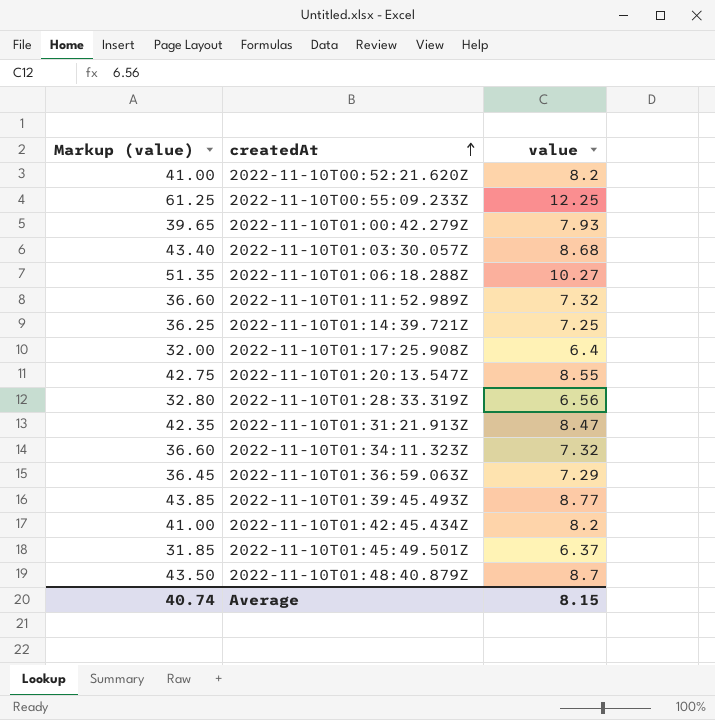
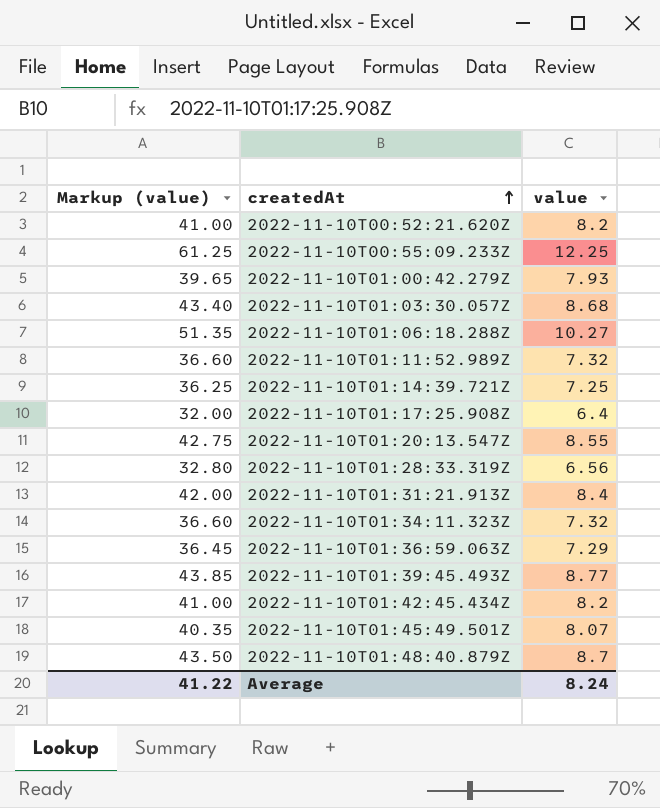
2022-11-10T01:31:21.913Z | Markup (value): 42.35 -> 42.00
2022-11-10T01:31:21.913Z | value: 8.47 -> 8.4
2022-11-10T01:45:49.501Z | Markup (value): 31.85 -> 40.35
2022-11-10T01:45:49.501Z | value: 6.37 -> 8.07
Average | Markup (value): 40.74 -> 41.22
Average | value: 8.15 -> 8.24

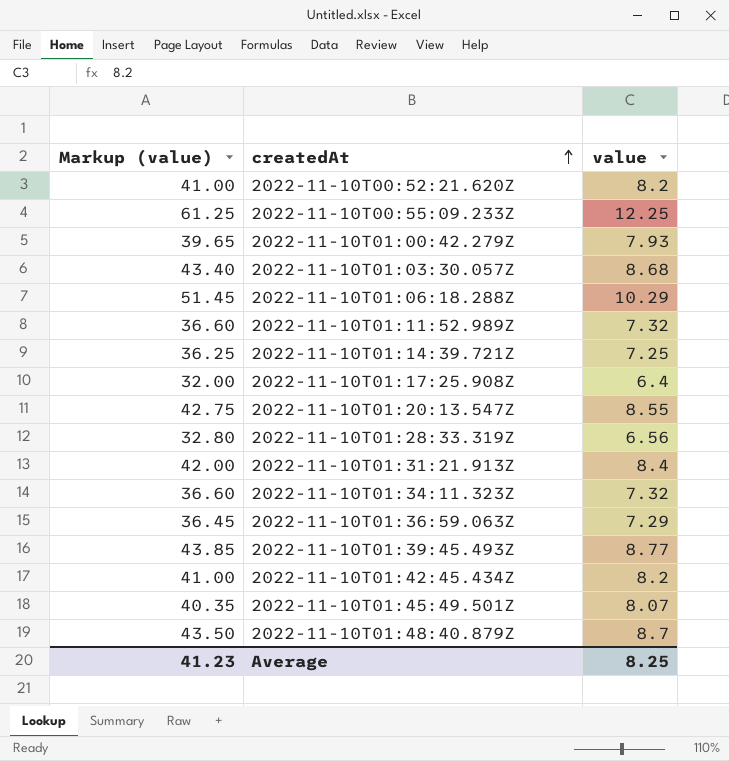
2022-11-10T01:06:18.288Z | Markup (value): 51.35 -> 51.45
2022-11-10T01:06:18.288Z | value: 10.27 -> 10.29
Average | Markup (value): 41.22 -> 41.23
Average | value: 8.24 -> 8.25

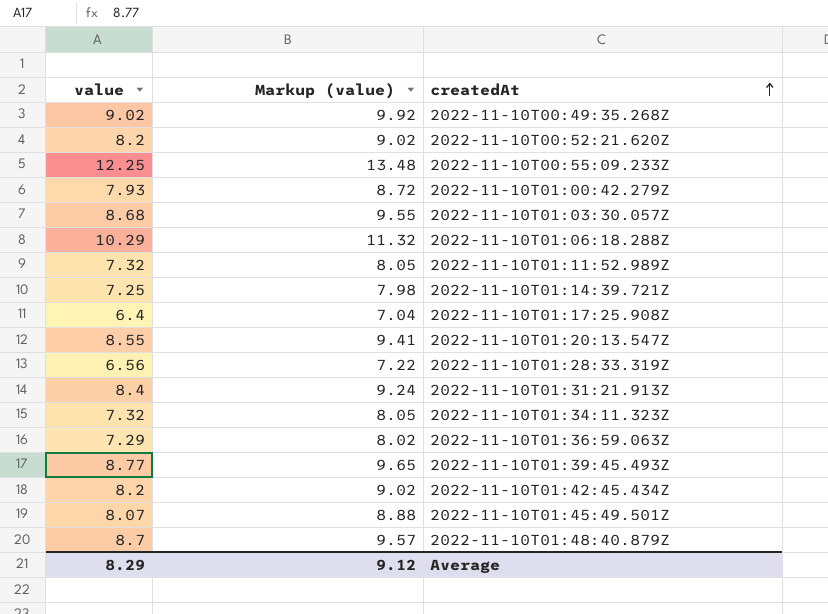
column value | position: 3 -> 1
column Markup (value) | formula: [value] * 5 -> [value] * 1.1
row 2022-11-10T00:49:35.268Z: none -> 9.02 | 9.92
Average | value: 8.25 -> 8.29
Average | Markup (value): 41.23 -> 9.12

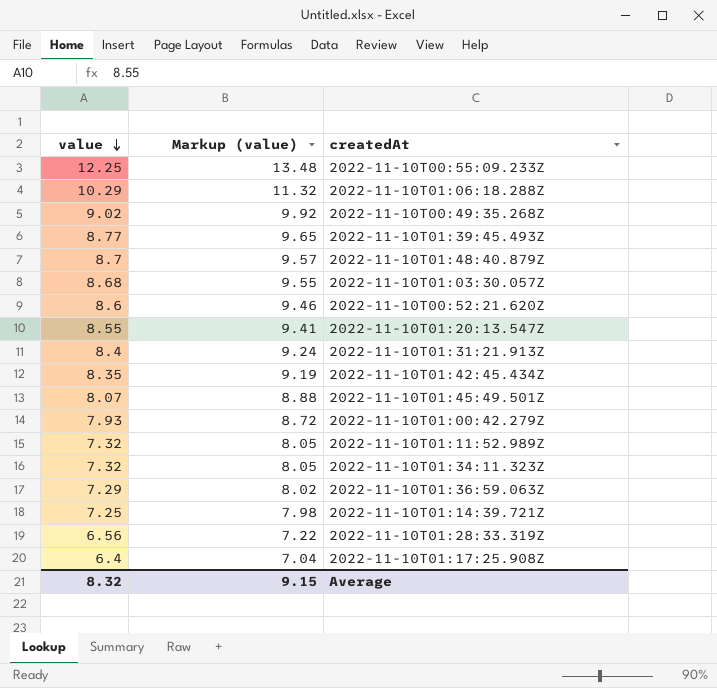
row order: createdAt ascending -> value descending
2022-11-10T00:52:21.620Z | value: 8.2 -> 8.6
2022-11-10T00:52:21.620Z | Markup (value): 9.02 -> 9.46
2022-11-10T01:42:45.434Z | value: 8.2 -> 8.35
2022-11-10T01:42:45.434Z | Markup (value): 9.02 -> 9.19
Average | value: 8.29 -> 8.32
Average | Markup (value): 9.12 -> 9.15

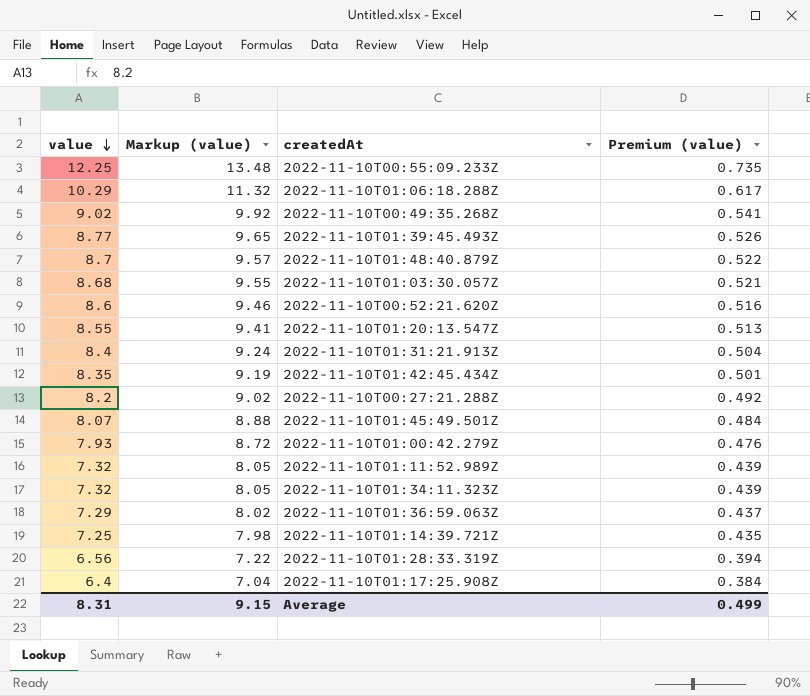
column Premium (value) | formula: none -> [value] * 0.06
row 2022-11-10T00:27:21.288Z: none -> 8.2 | 9.02 | 0.492
Average | value: 8.32 -> 8.31

